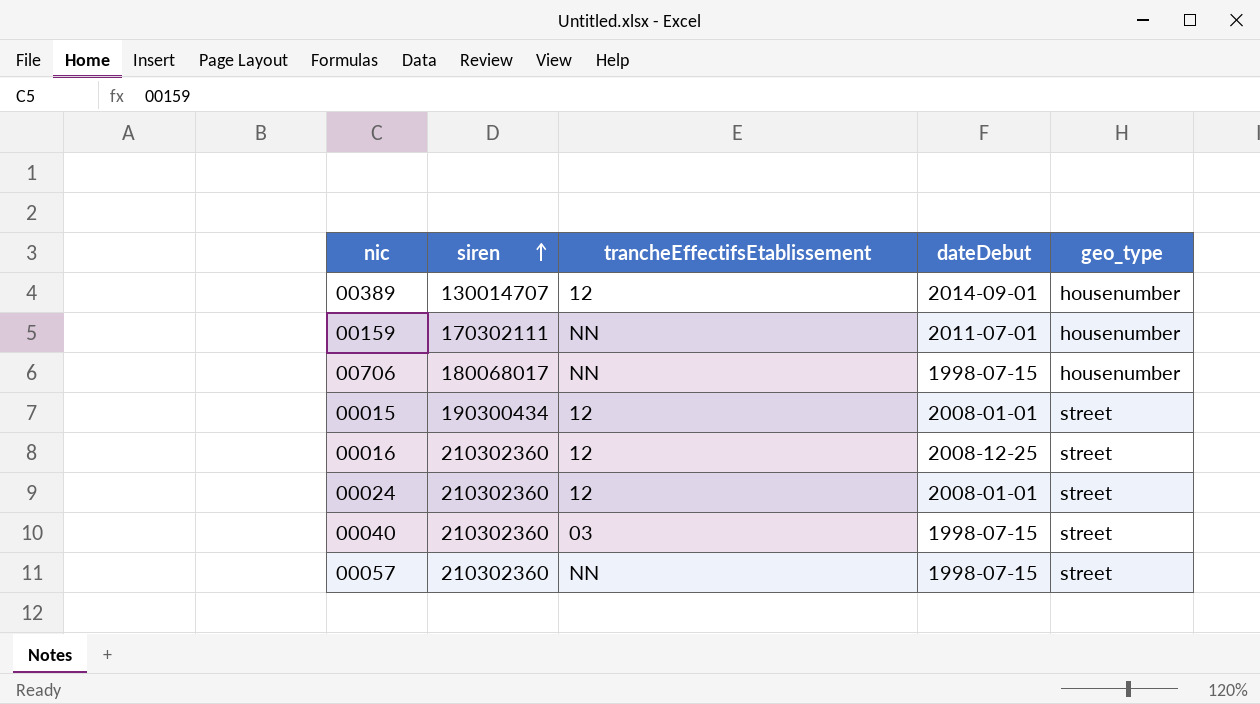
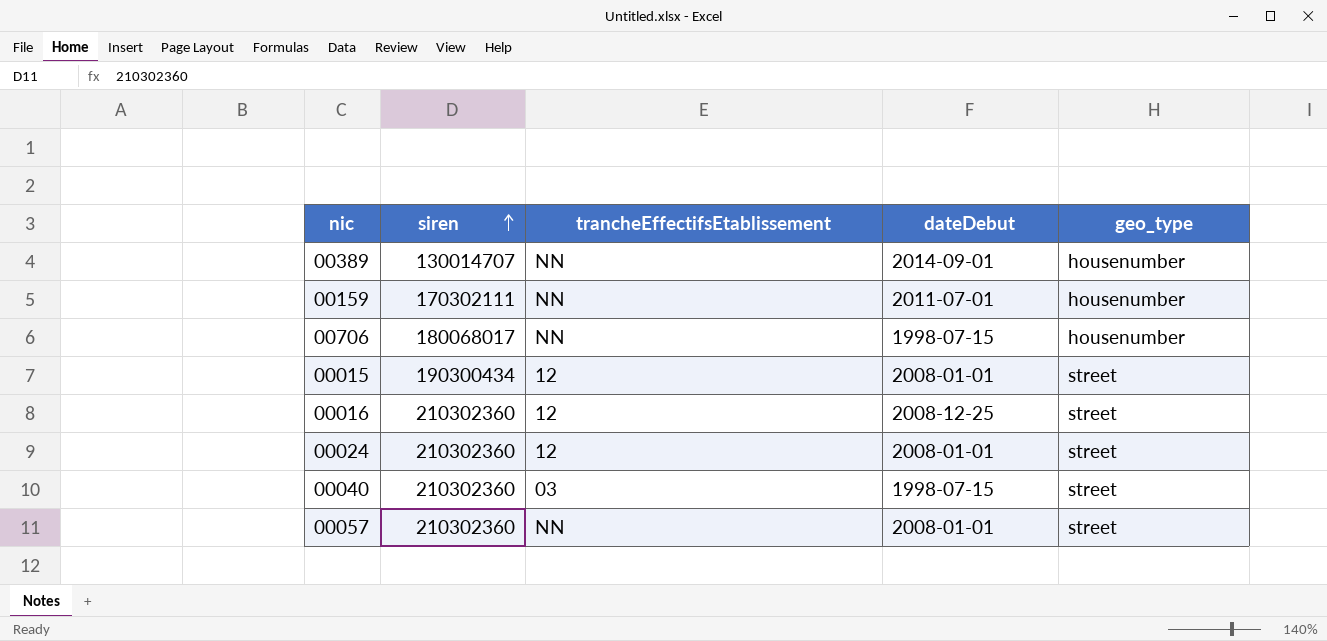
00389 | trancheEffectifsEtablissement: 12 -> NN
00057 | dateDebut: 1998-07-15 -> 2008-01-01

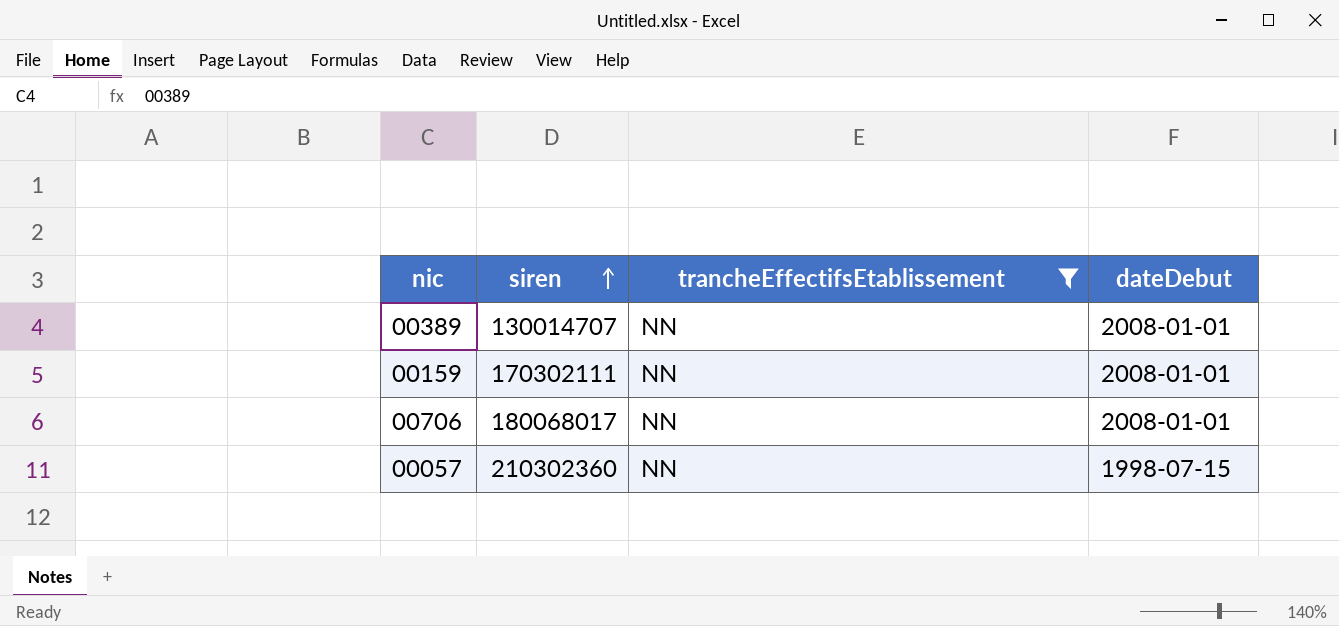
filter: none -> trancheEffectifsEtablissement = NN
column geo_type | position: 5 -> none
00389 | dateDebut: 2014-09-01 -> 2008-01-01
00159 | dateDebut: 2011-07-01 -> 2008-01-01
00706 | dateDebut: 1998-07-15 -> 2008-01-01
00057 | dateDebut: 2008-01-01 -> 1998-07-15

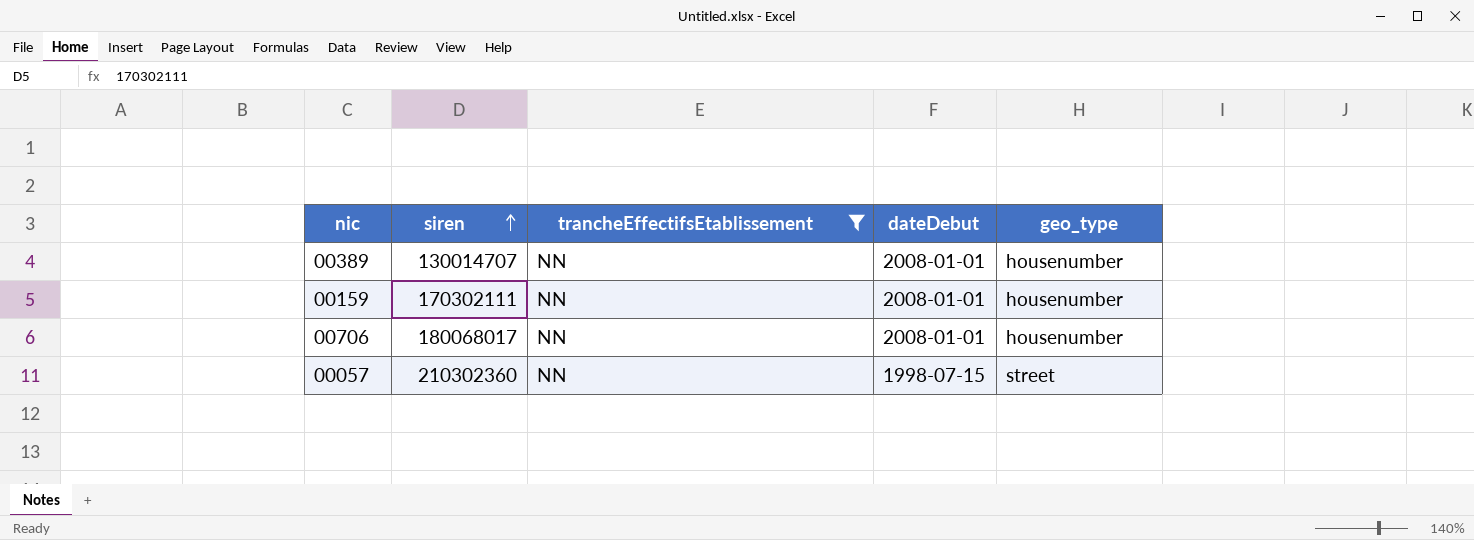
column geo_type | position: none -> 5

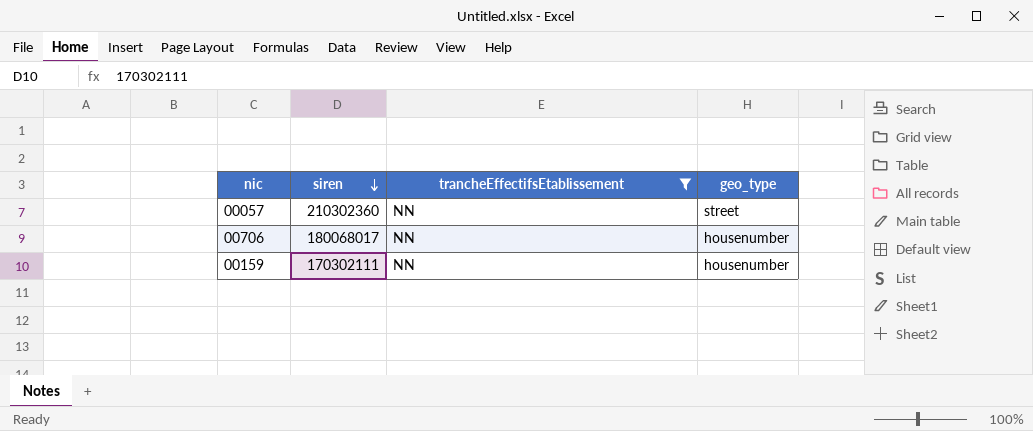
row order: siren ascending -> siren descending
column dateDebut | position: 4 -> none
row 00389: 130014707 | NN | 2008-01-01 | housenumber -> none

